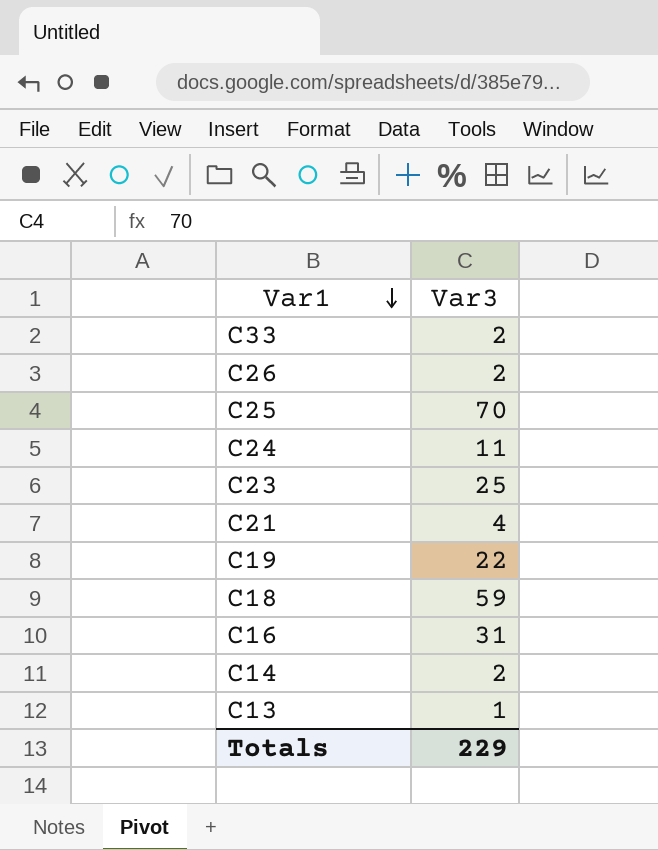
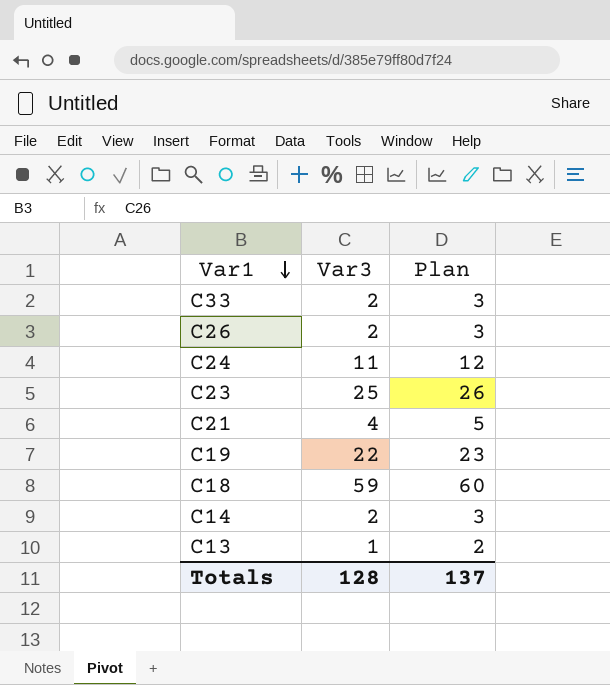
column Plan | formula: none -> [Var3] + 1
row C25: 70 -> none
row C16: 31 -> none
Totals | Var3: 229 -> 128

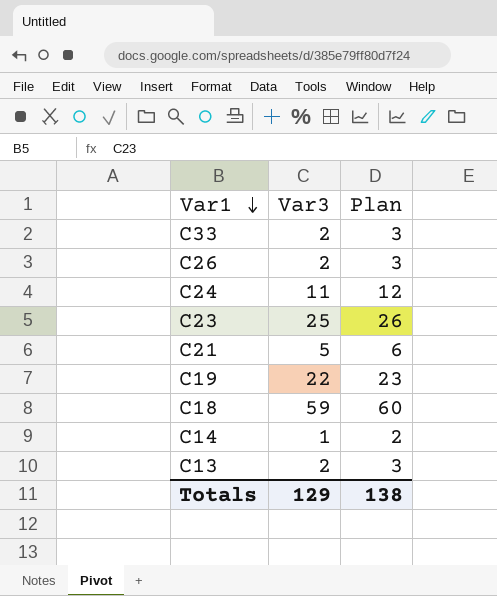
C21 | Var3: 4 -> 5
C21 | Plan: 5 -> 6
C14 | Var3: 2 -> 1
C14 | Plan: 3 -> 2
C13 | Var3: 1 -> 2
C13 | Plan: 2 -> 3
Totals | Var3: 128 -> 129
Totals | Plan: 137 -> 138

